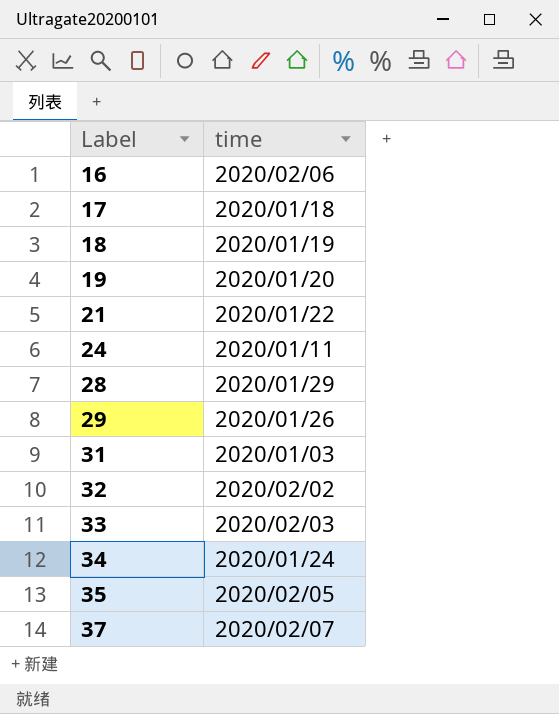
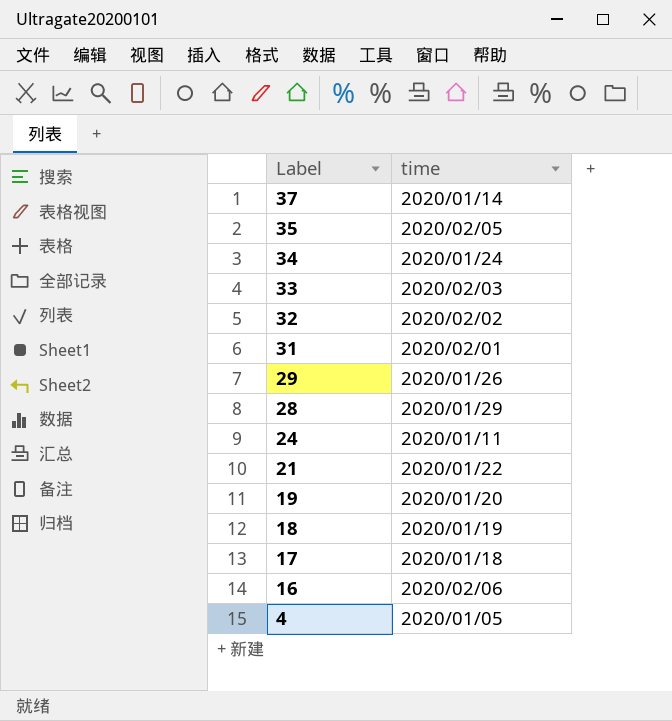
row order: Label ascending -> Label descending
37 | time: 2020/02/07 -> 2020/01/14
31 | time: 2020/01/03 -> 2020/02/01
row 4: none -> 2020/01/05

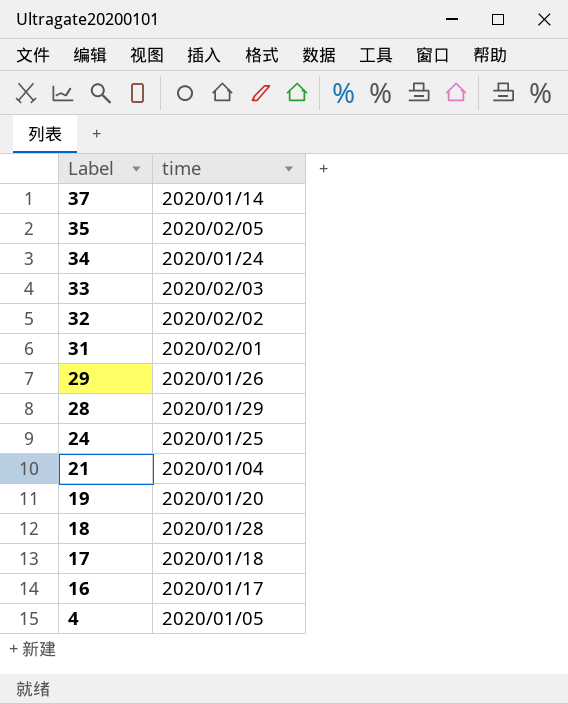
24 | time: 2020/01/11 -> 2020/01/25
21 | time: 2020/01/22 -> 2020/01/04
18 | time: 2020/01/19 -> 2020/01/28
16 | time: 2020/02/06 -> 2020/01/17

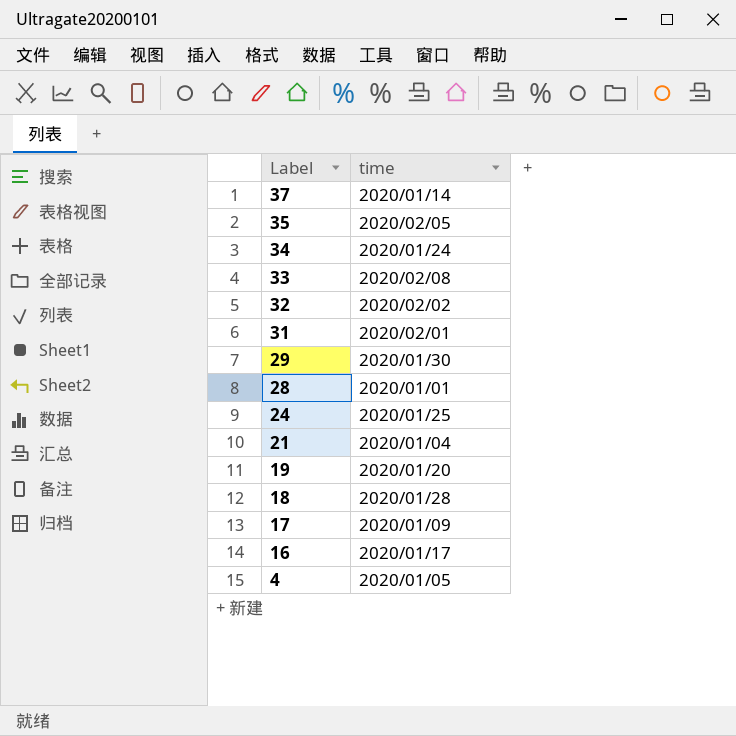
33 | time: 2020/02/03 -> 2020/02/08
29 | time: 2020/01/26 -> 2020/01/30
28 | time: 2020/01/29 -> 2020/01/01
17 | time: 2020/01/18 -> 2020/01/09

